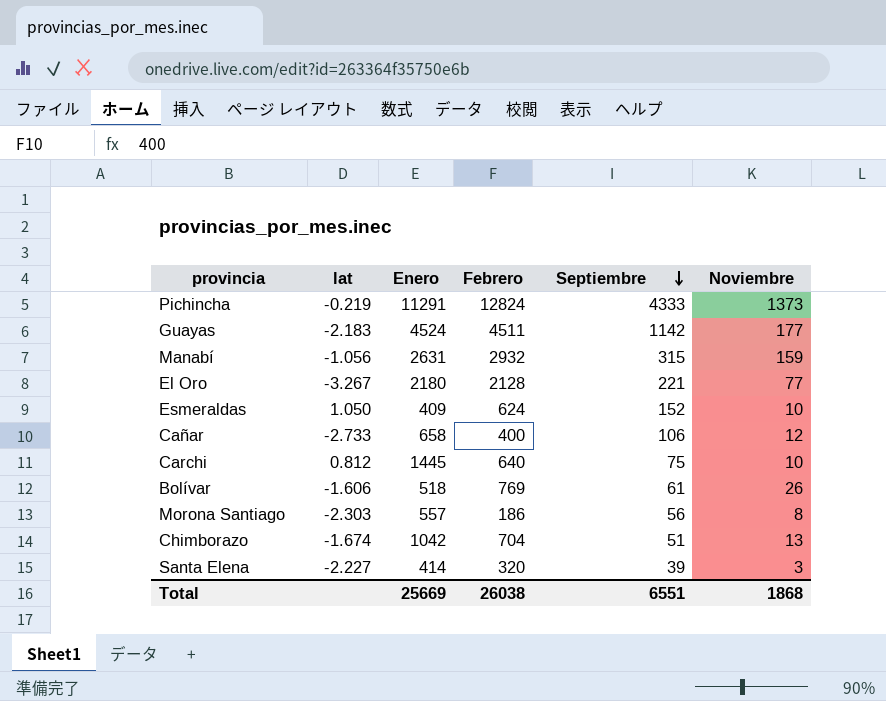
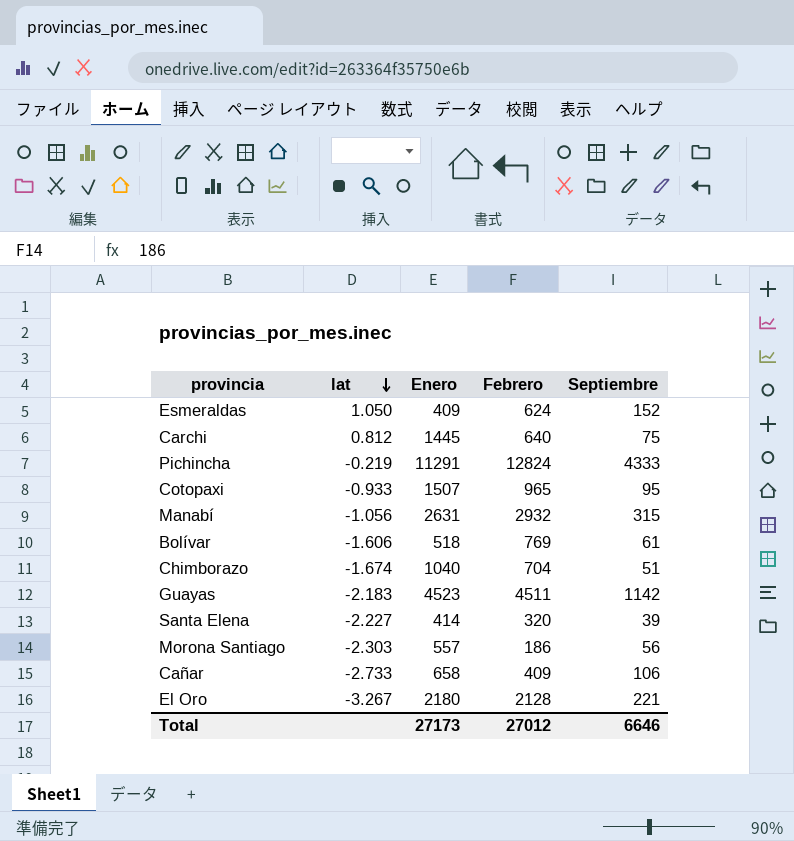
row order: Septiembre descending -> lat descending
column Noviembre | position: 6 -> none
row Cotopaxi: none -> -0.933 | 1507 | 965 | 95
Chimborazo | Enero: 1042 -> 1040
Guayas | Enero: 4524 -> 4523
Cañar | Febrero: 400 -> 409
Total | Enero: 25669 -> 27173
Total | Febrero: 26038 -> 27012
Total | Septiembre: 6551 -> 6646

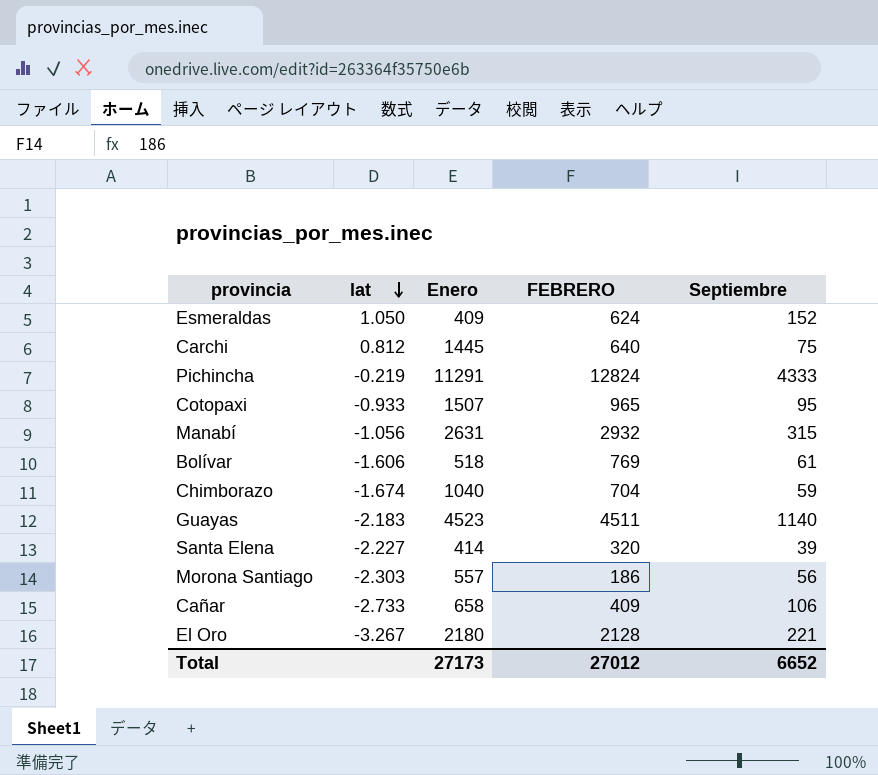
column name: Febrero -> FEBRERO
Chimborazo | Septiembre: 51 -> 59
Guayas | Septiembre: 1142 -> 1140
Total | Septiembre: 6646 -> 6652

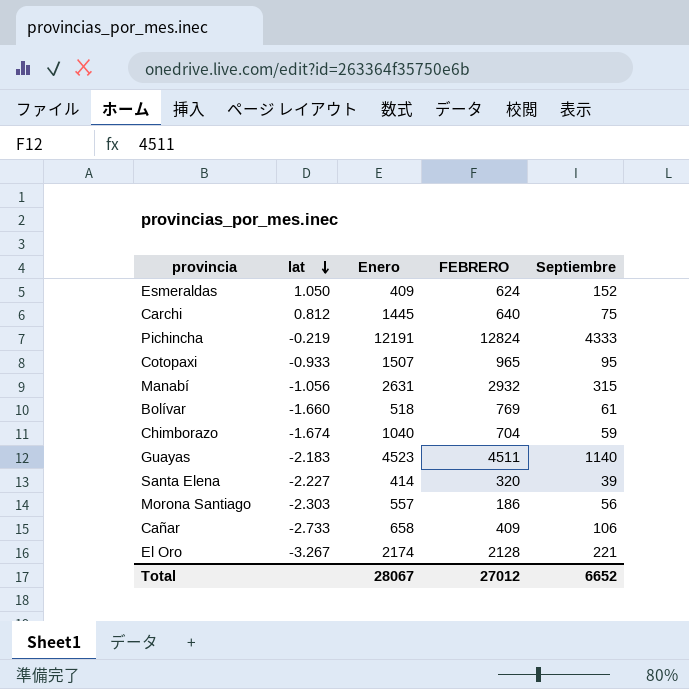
Pichincha | Enero: 11291 -> 12191
Bolívar | lat: -1.606 -> -1.660
El Oro | Enero: 2180 -> 2174
Total | Enero: 27173 -> 28067

